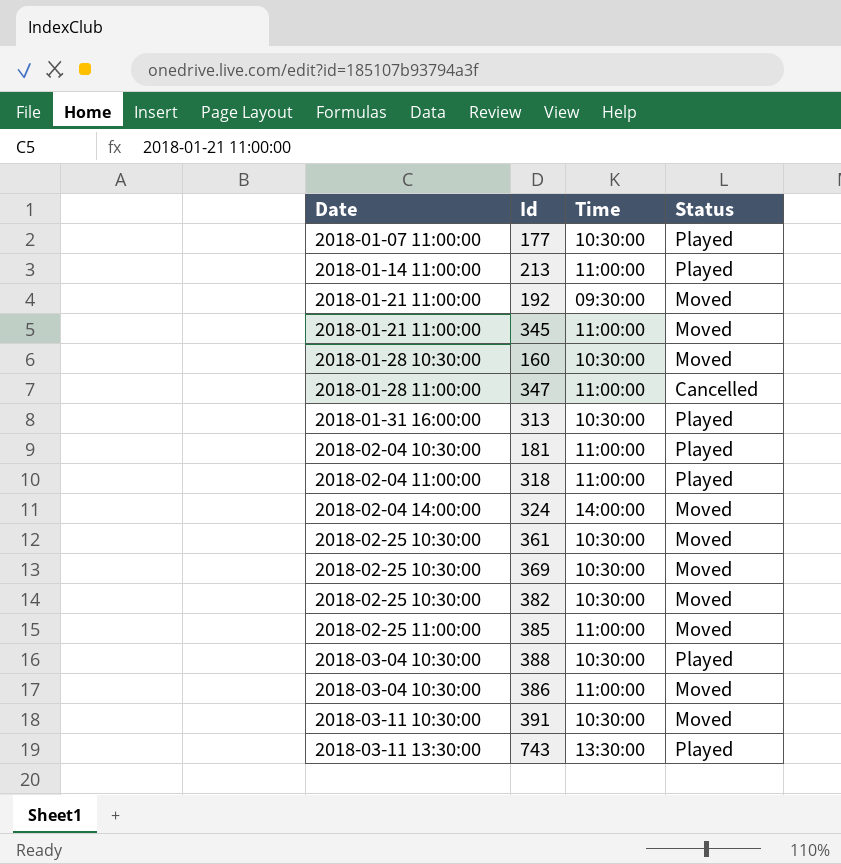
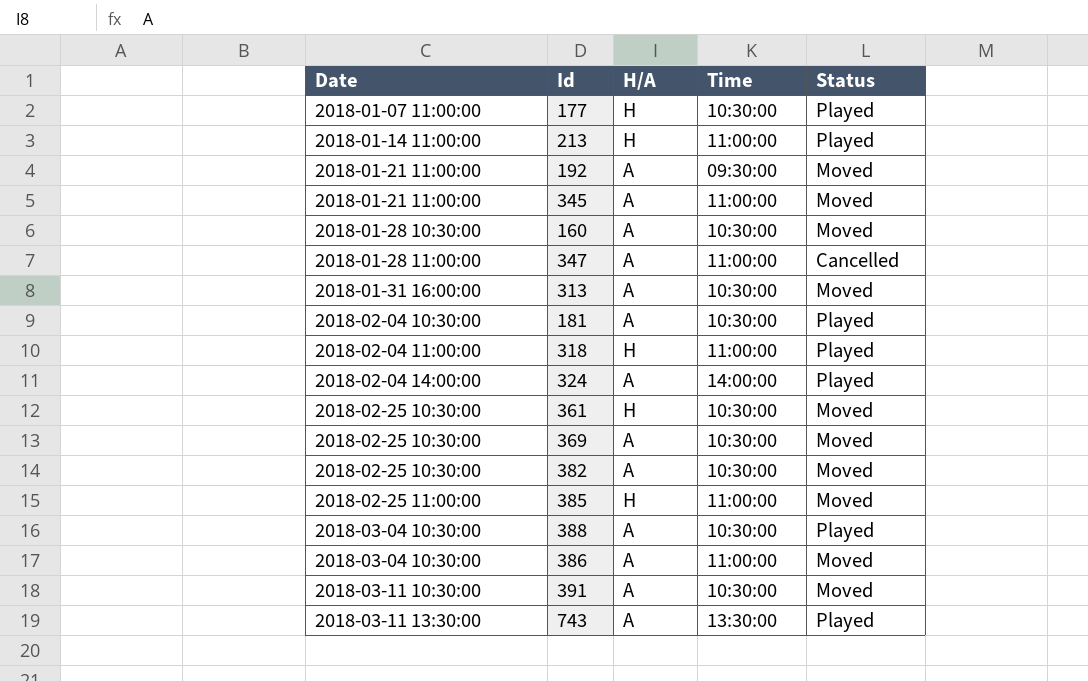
column H/A | position: none -> 3
313 | Status: Played -> Moved
181 | Time: 11:00:00 -> 10:30:00
324 | Status: Moved -> Played

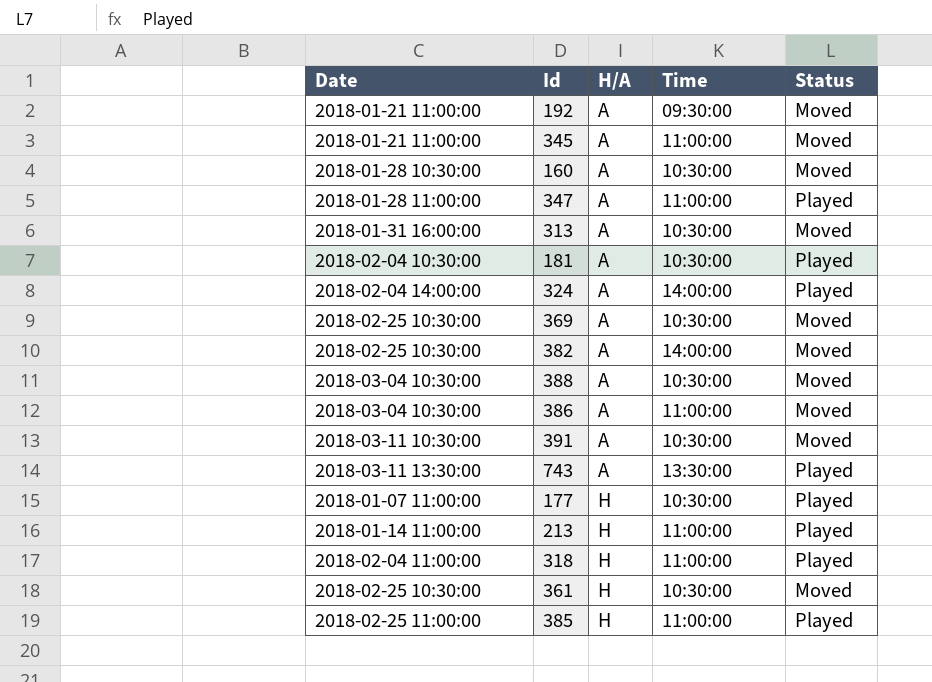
row order: Date ascending -> H/A ascending
347 | Status: Cancelled -> Played
382 | Time: 10:30:00 -> 14:00:00
388 | Status: Played -> Moved
385 | Status: Moved -> Played

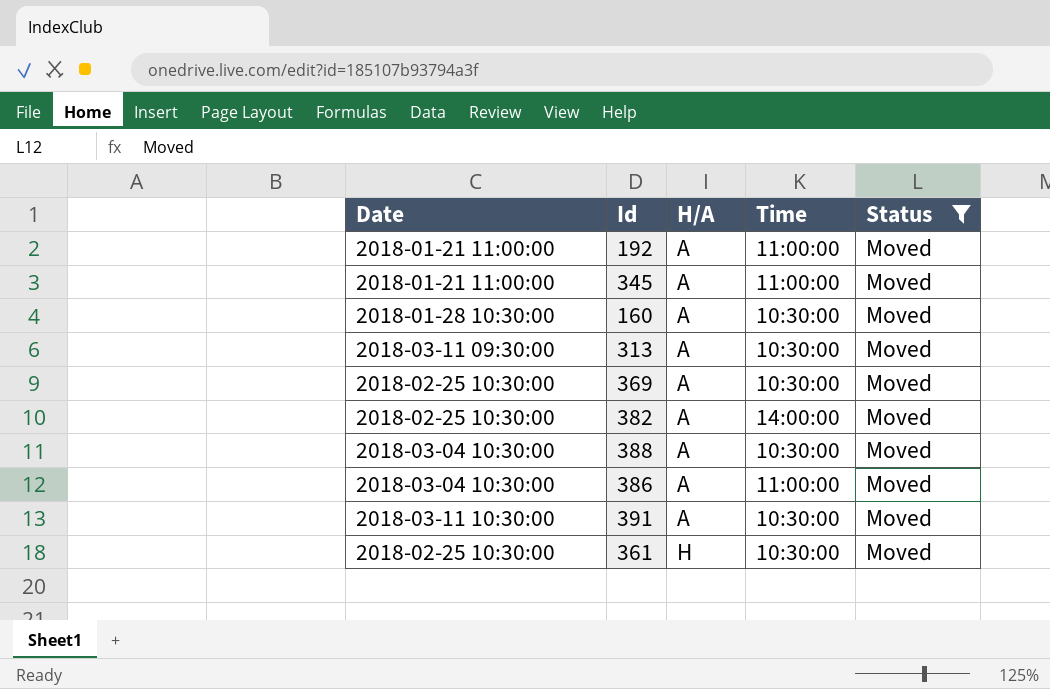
filter: none -> Status = Moved
192 | Time: 09:30:00 -> 11:00:00
313 | Date: 2018-01-31 16:00:00 -> 2018-03-11 09:30:00

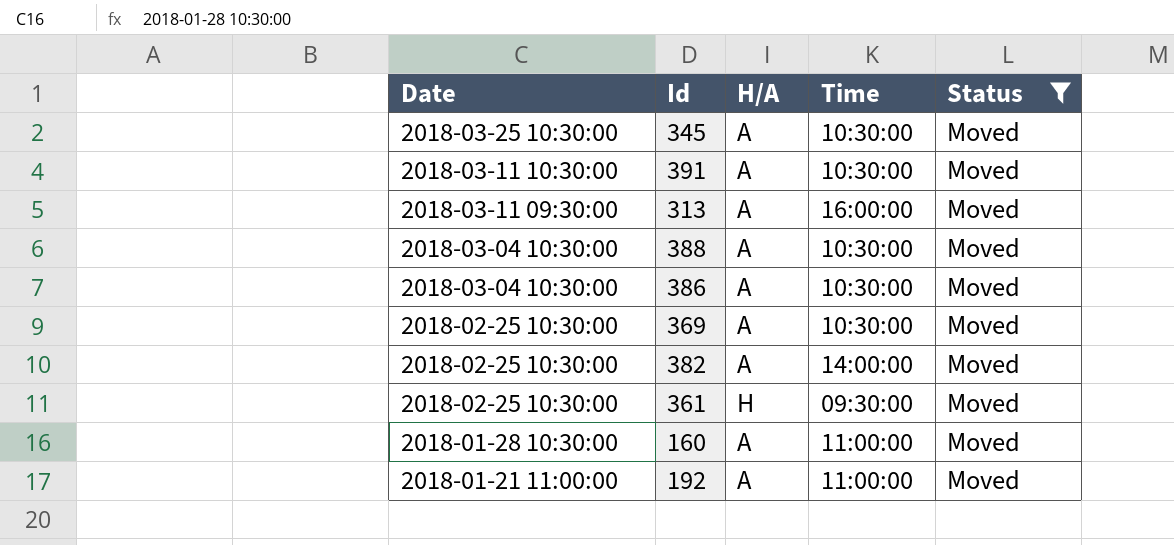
row order: H/A ascending -> Date descending
345 | Date: 2018-01-21 11:00:00 -> 2018-03-25 10:30:00
345 | Time: 11:00:00 -> 10:30:00
313 | Time: 10:30:00 -> 16:00:00
386 | Time: 11:00:00 -> 10:30:00
361 | Time: 10:30:00 -> 09:30:00
160 | Time: 10:30:00 -> 11:00:00

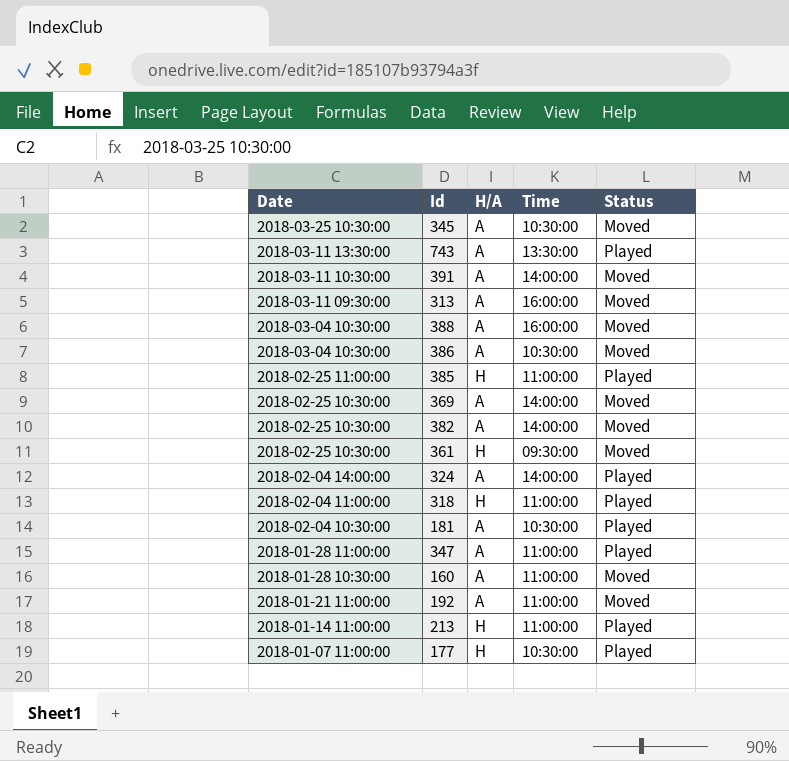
filter: Status = Moved -> none
391 | Time: 10:30:00 -> 14:00:00
388 | Time: 10:30:00 -> 16:00:00
369 | Time: 10:30:00 -> 14:00:00

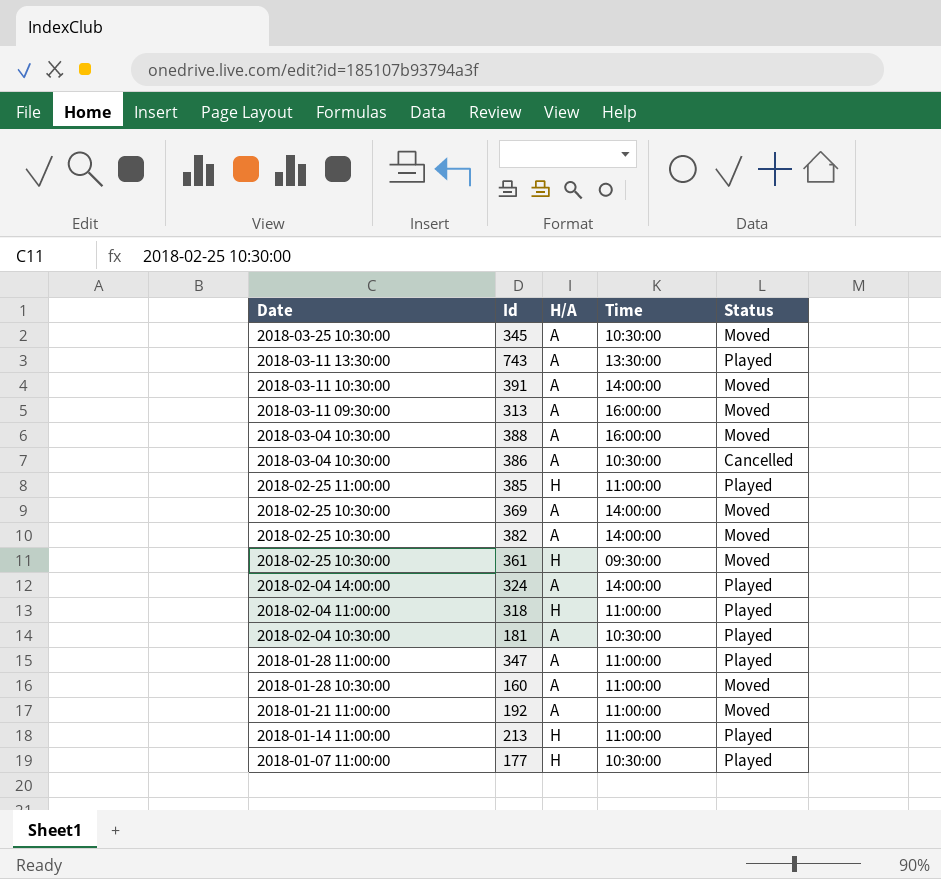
386 | Status: Moved -> Cancelled

